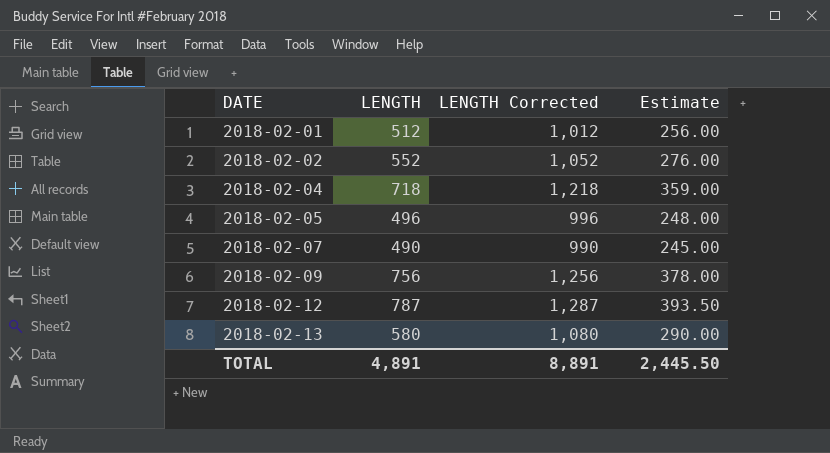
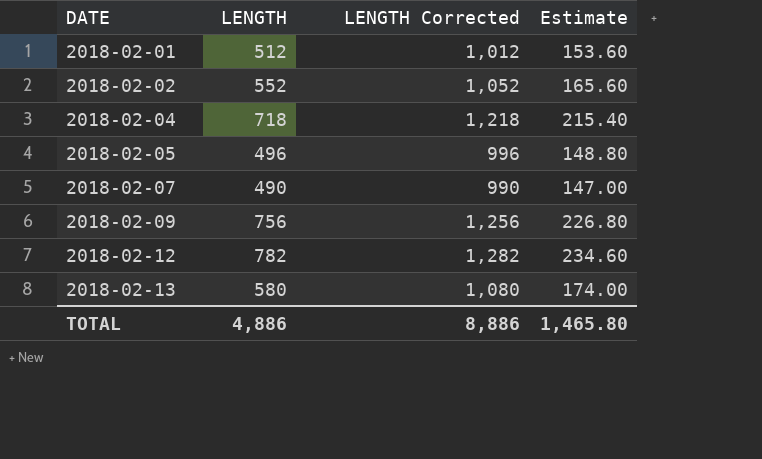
column Estimate | formula: [LENGTH] * 0.5 -> [LENGTH] * 0.3
2018-02-12 | LENGTH: 787 -> 782
2018-02-12 | LENGTH Corrected: 1,287 -> 1,282
TOTAL | LENGTH: 4,891 -> 4,886
TOTAL | LENGTH Corrected: 8,891 -> 8,886
TOTAL | Estimate: 2,445.50 -> 1,465.80

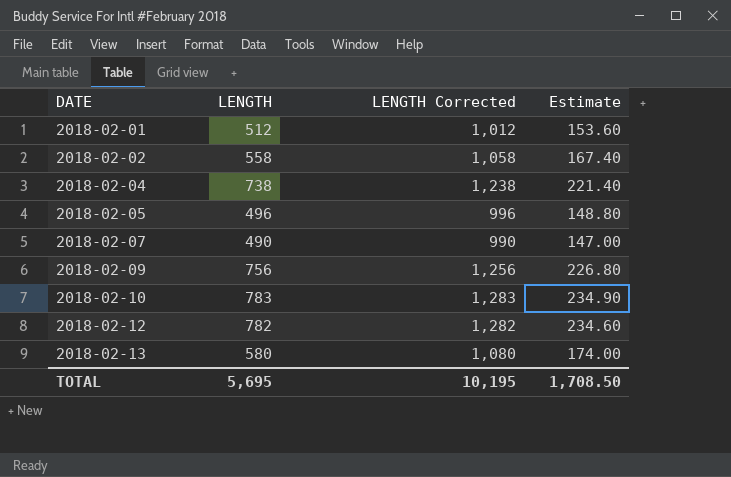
2018-02-02 | LENGTH: 552 -> 558
2018-02-02 | LENGTH Corrected: 1,052 -> 1,058
2018-02-02 | Estimate: 165.60 -> 167.40
2018-02-04 | LENGTH: 718 -> 738
2018-02-04 | LENGTH Corrected: 1,218 -> 1,238
2018-02-04 | Estimate: 215.40 -> 221.40
row 2018-02-10: none -> 783 | 1,283 | 234.90
TOTAL | LENGTH: 4,886 -> 5,695
TOTAL | LENGTH Corrected: 8,886 -> 10,195
TOTAL | Estimate: 1,465.80 -> 1,708.50

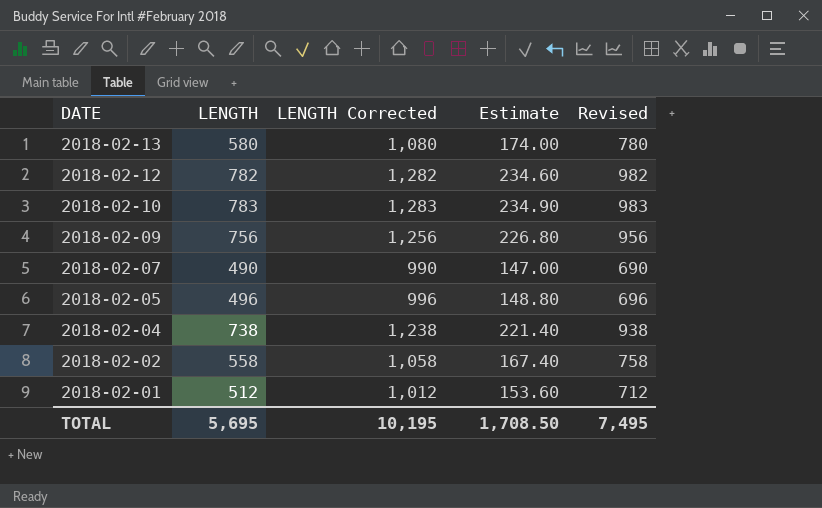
row order: DATE ascending -> DATE descending
column Revised | formula: none -> [LENGTH] + 200

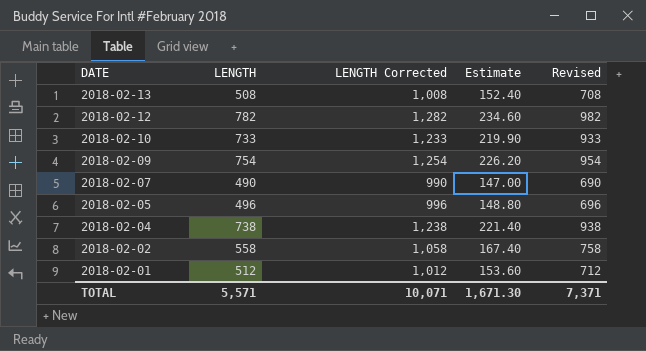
2018-02-13 | LENGTH: 580 -> 508
2018-02-13 | LENGTH Corrected: 1,080 -> 1,008
2018-02-13 | Estimate: 174.00 -> 152.40
2018-02-13 | Revised: 780 -> 708
2018-02-10 | LENGTH: 783 -> 733
2018-02-10 | LENGTH Corrected: 1,283 -> 1,233
2018-02-10 | Estimate: 234.90 -> 219.90
2018-02-10 | Revised: 983 -> 933
2018-02-09 | LENGTH: 756 -> 754
2018-02-09 | LENGTH Corrected: 1,256 -> 1,254
2018-02-09 | Estimate: 226.80 -> 226.20
2018-02-09 | Revised: 956 -> 954
TOTAL | LENGTH: 5,695 -> 5,571
TOTAL | LENGTH Corrected: 10,195 -> 10,071
TOTAL | Estimate: 1,708.50 -> 1,671.30
TOTAL | Revised: 7,495 -> 7,371

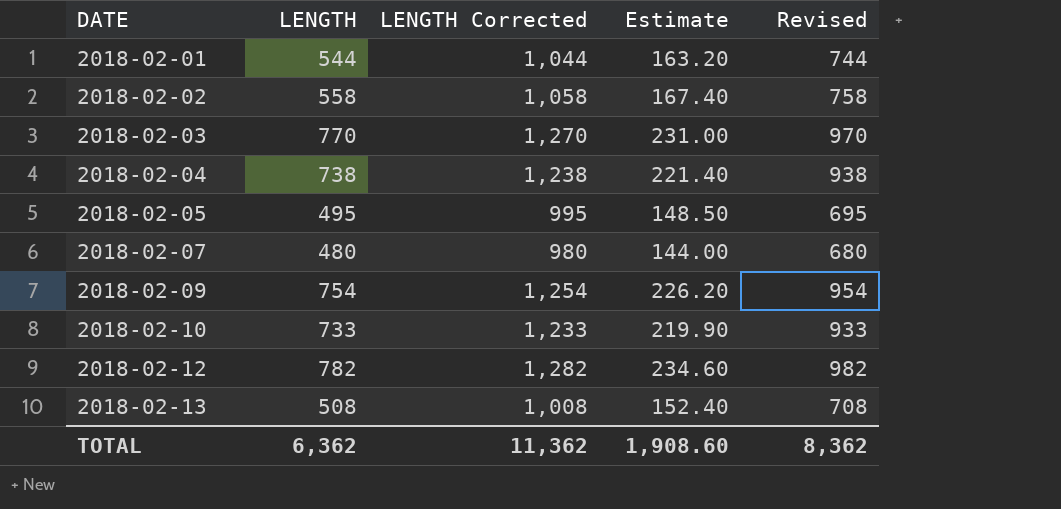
row order: DATE descending -> DATE ascending
2018-02-01 | LENGTH: 512 -> 544
2018-02-01 | LENGTH Corrected: 1,012 -> 1,044
2018-02-01 | Estimate: 153.60 -> 163.20
2018-02-01 | Revised: 712 -> 744
row 2018-02-03: none -> 770 | 1,270 | 231.00 | 970
2018-02-05 | LENGTH: 496 -> 495
2018-02-05 | LENGTH Corrected: 996 -> 995
2018-02-05 | Estimate: 148.80 -> 148.50
2018-02-05 | Revised: 696 -> 695
2018-02-07 | LENGTH: 490 -> 480
2018-02-07 | LENGTH Corrected: 990 -> 980
2018-02-07 | Estimate: 147.00 -> 144.00
2018-02-07 | Revised: 690 -> 680
TOTAL | LENGTH: 5,571 -> 6,362
TOTAL | LENGTH Corrected: 10,071 -> 11,362
TOTAL | Estimate: 1,671.30 -> 1,908.60
TOTAL | Revised: 7,371 -> 8,362

